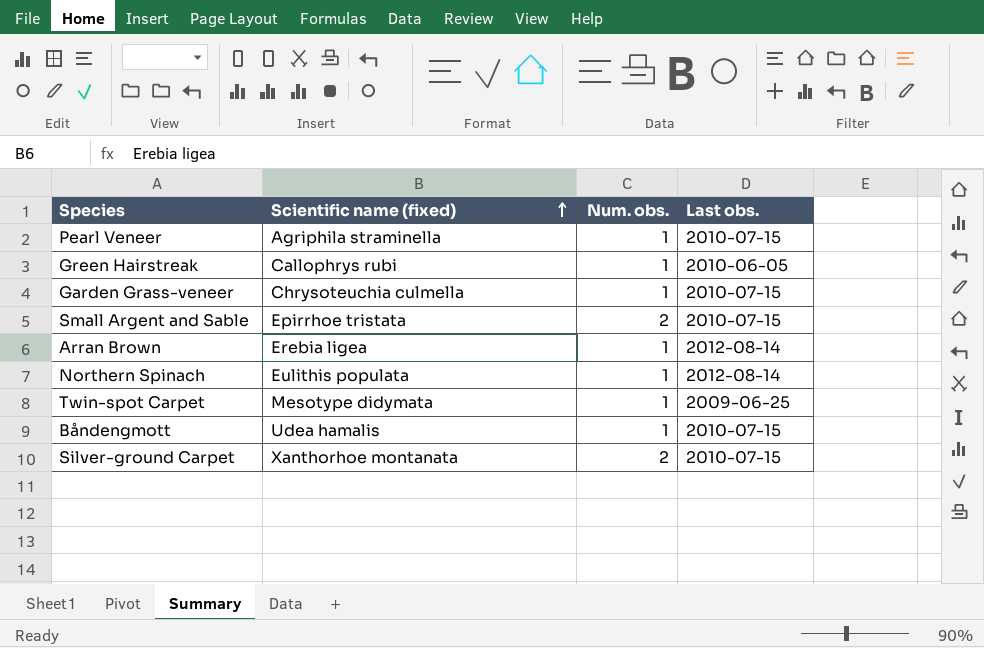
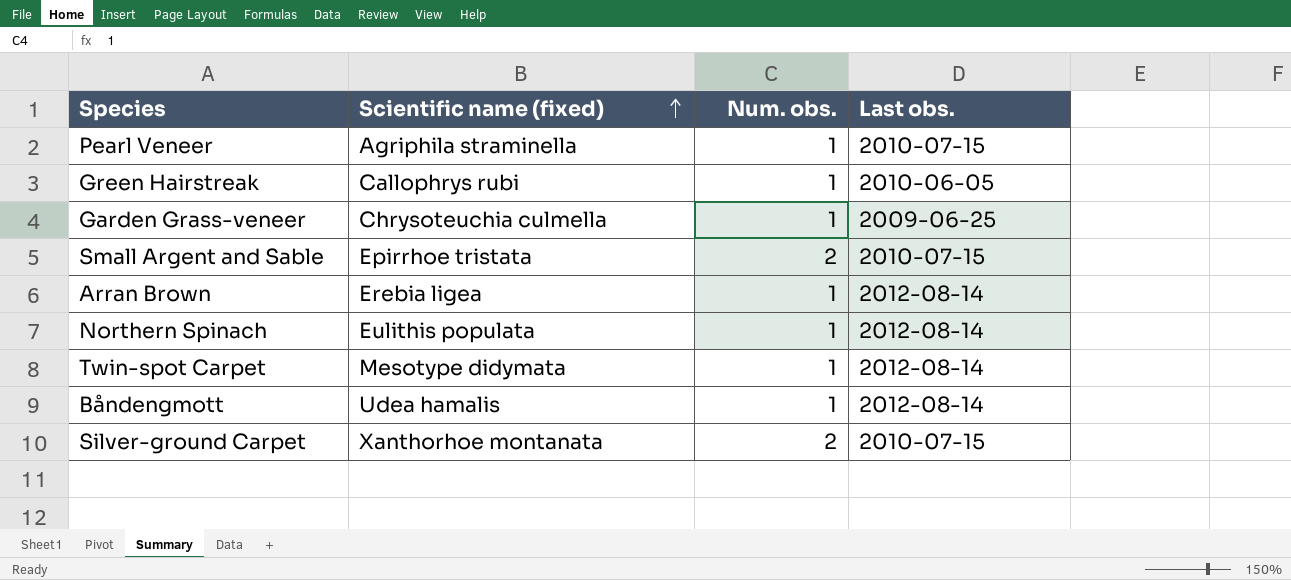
Garden Grass-veneer | Last obs.: 2010-07-15 -> 2009-06-25
Twin-spot Carpet | Last obs.: 2009-06-25 -> 2012-08-14
Båndengmott | Last obs.: 2010-07-15 -> 2012-08-14

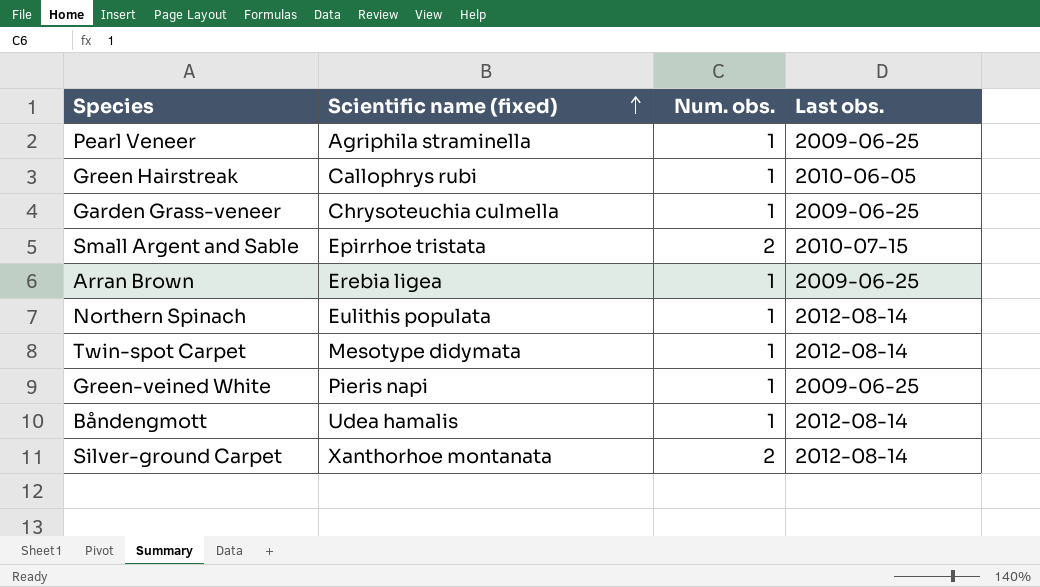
Pearl Veneer | Last obs.: 2010-07-15 -> 2009-06-25
Arran Brown | Last obs.: 2012-08-14 -> 2009-06-25
row Green-veined White: none -> Pieris napi | 1 | 2009-06-25
Silver-ground Carpet | Last obs.: 2010-07-15 -> 2012-08-14

